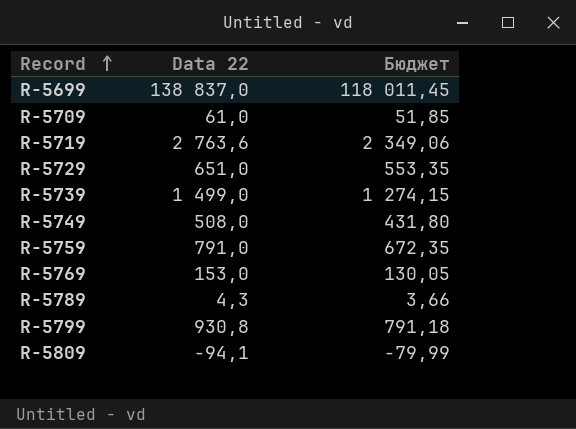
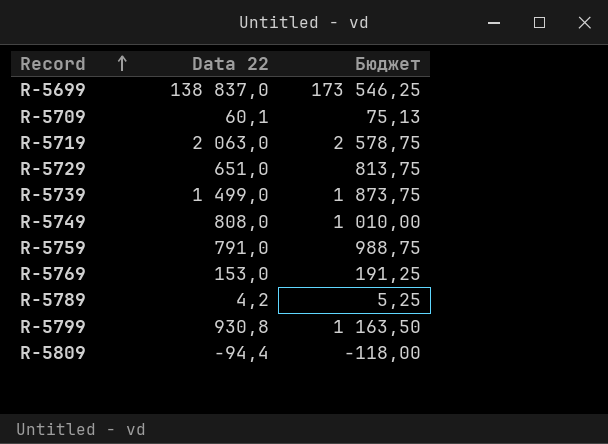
column Бюджет | formula: [Data 22] * 0,85 -> [Data 22] * 1,25
R-5709 | Data 22: 61,0 -> 60,1
R-5719 | Data 22: 2 763,6 -> 2 063,0
R-5749 | Data 22: 508,0 -> 808,0
R-5789 | Data 22: 4,3 -> 4,2
R-5809 | Data 22: -94,1 -> -94,4

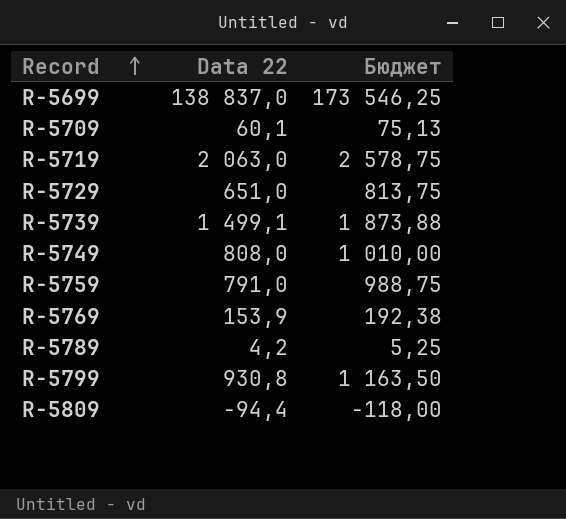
R-5739 | Data 22: 1 499,0 -> 1 499,1
R-5739 | Бюджет: 1 873,75 -> 1 873,88
R-5769 | Data 22: 153,0 -> 153,9
R-5769 | Бюджет: 191,25 -> 192,38

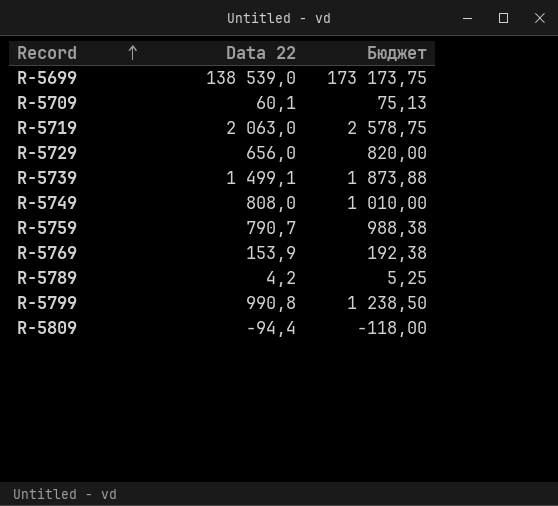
R-5699 | Data 22: 138 837,0 -> 138 539,0
R-5699 | Бюджет: 173 546,25 -> 173 173,75
R-5729 | Data 22: 651,0 -> 656,0
R-5729 | Бюджет: 813,75 -> 820,00
R-5759 | Data 22: 791,0 -> 790,7
R-5759 | Бюджет: 988,75 -> 988,38
R-5799 | Data 22: 930,8 -> 990,8
R-5799 | Бюджет: 1 163,50 -> 1 238,50

